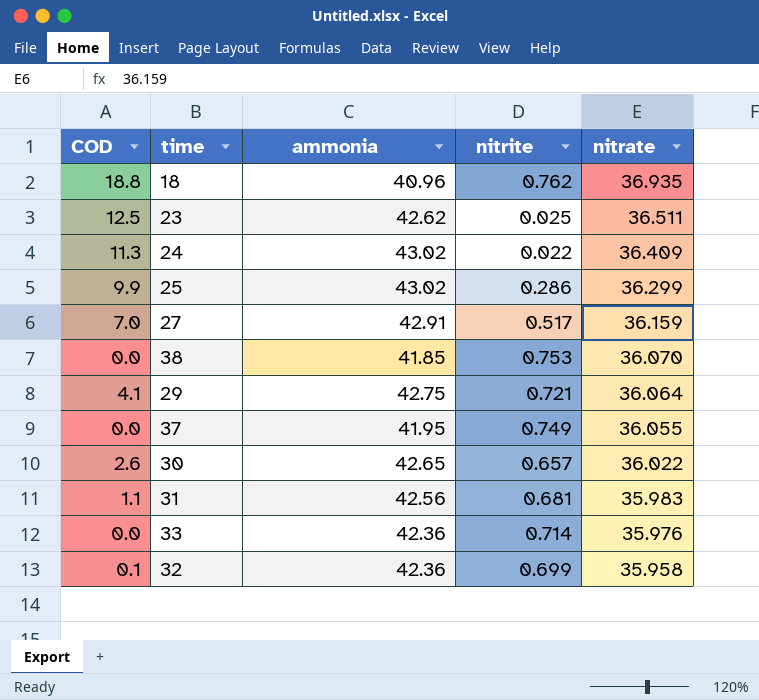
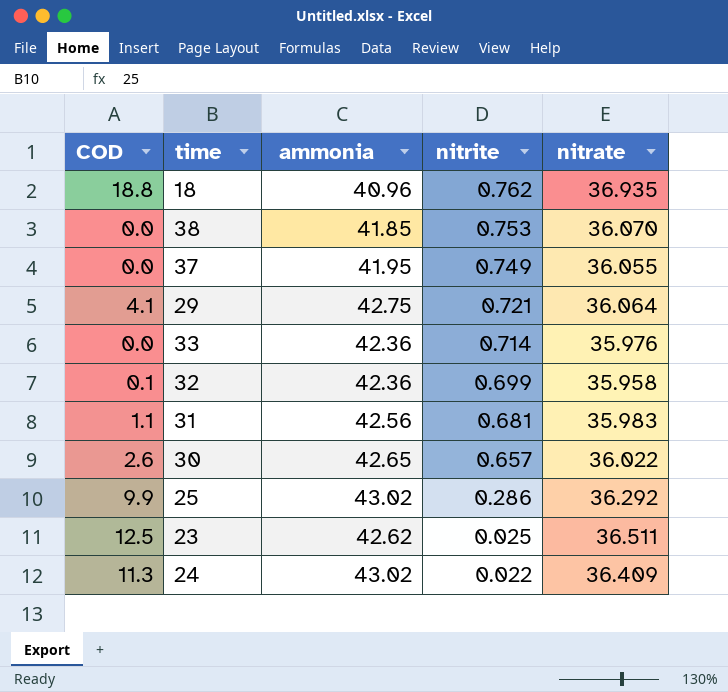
row order: nitrate descending -> nitrite descending
row 27: 7.0 | 42.91 | 0.517 | 36.159 -> none
25 | nitrate: 36.299 -> 36.292

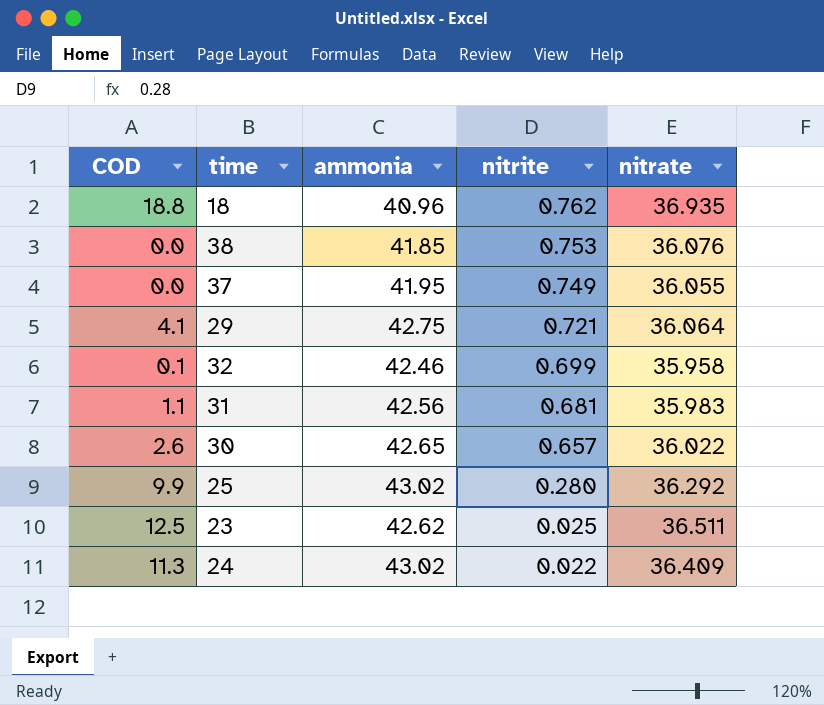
row 33: 0.0 | 42.36 | 0.714 | 35.976 -> none
38 | nitrate: 36.070 -> 36.076
32 | ammonia: 42.36 -> 42.46
25 | nitrite: 0.286 -> 0.280

